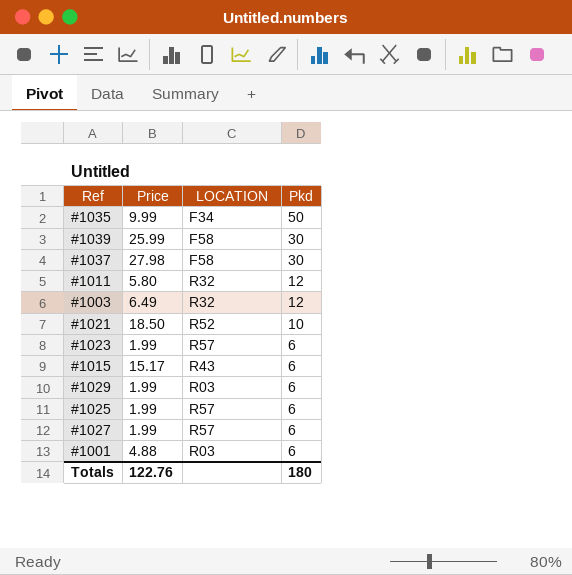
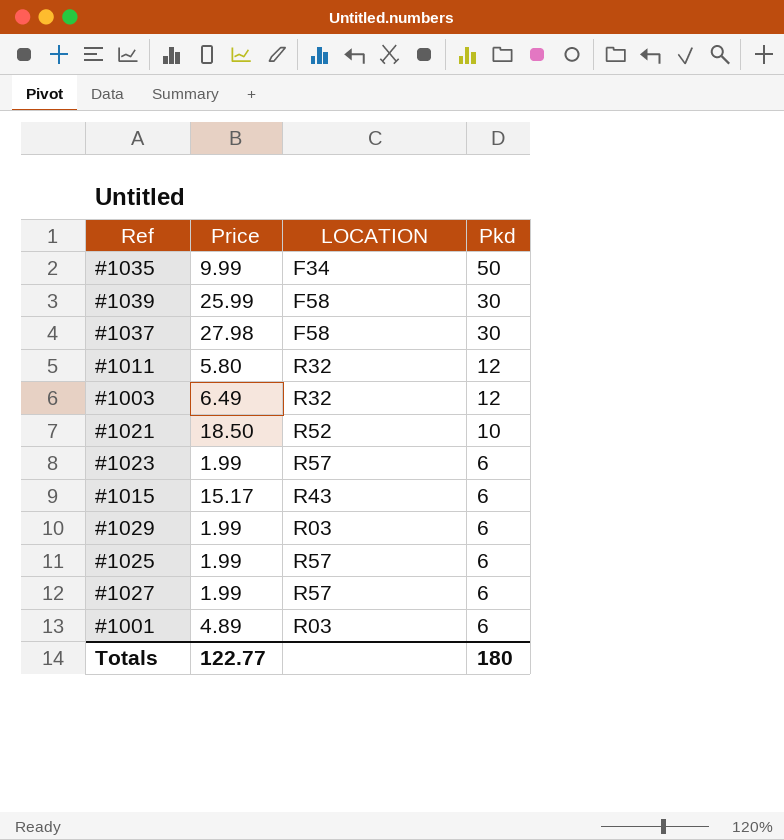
#1001 | Price: 4.88 -> 4.89
Totals | Price: 122.76 -> 122.77

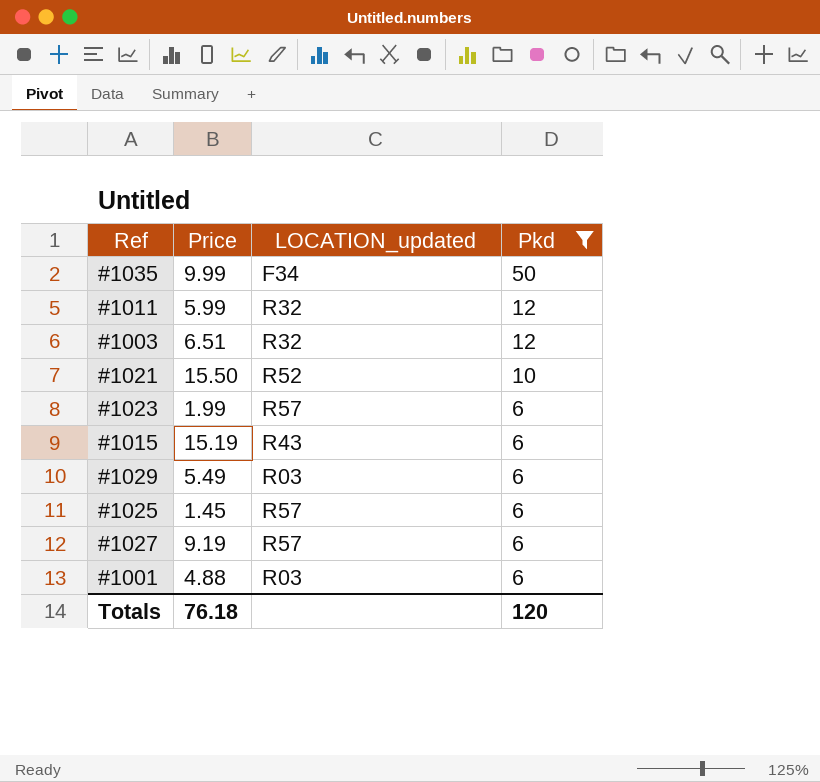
filter: none -> Pkd != 30
column name: LOCATION -> LOCATION_updated
#1011 | Price: 5.80 -> 5.99
#1003 | Price: 6.49 -> 6.51
#1021 | Price: 18.50 -> 15.50
#1015 | Price: 15.17 -> 15.19
#1029 | Price: 1.99 -> 5.49
#1025 | Price: 1.99 -> 1.45
#1027 | Price: 1.99 -> 9.19
#1001 | Price: 4.89 -> 4.88
Totals | Price: 122.77 -> 76.18
Totals | Pkd: 180 -> 120

